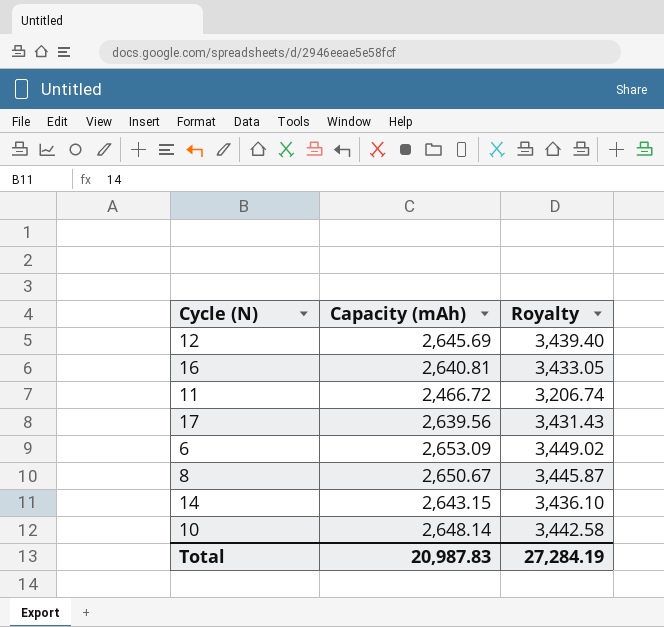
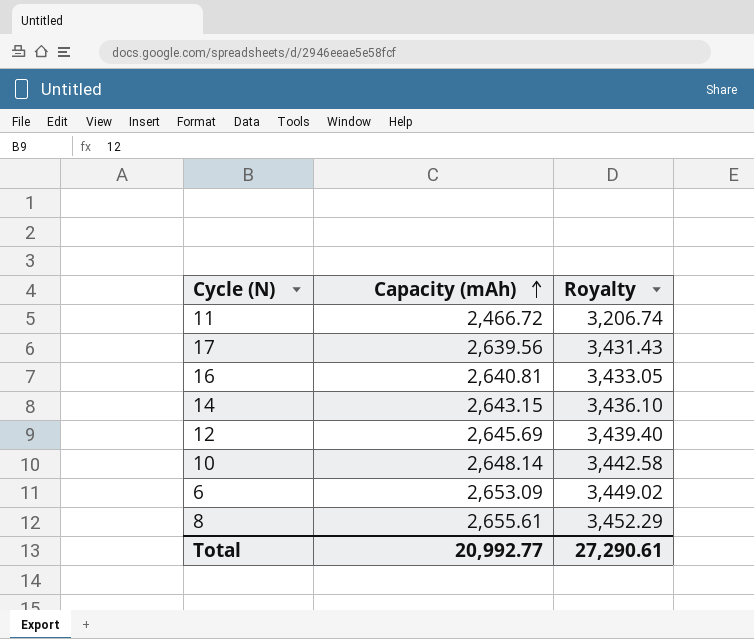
row order: none -> Capacity (mAh) ascending
8 | Capacity (mAh): 2,650.67 -> 2,655.61
8 | Royalty: 3,445.87 -> 3,452.29
Total | Capacity (mAh): 20,987.83 -> 20,992.77
Total | Royalty: 27,284.19 -> 27,290.61

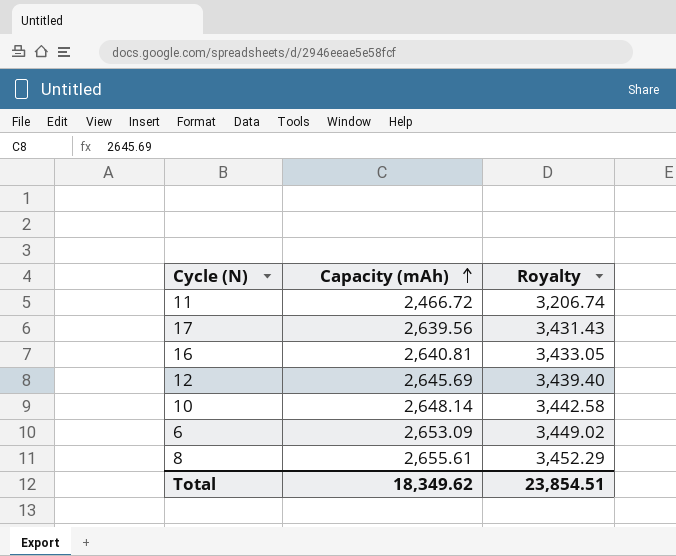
row 14: 2,643.15 | 3,436.10 -> none
Total | Capacity (mAh): 20,992.77 -> 18,349.62
Total | Royalty: 27,290.61 -> 23,854.51

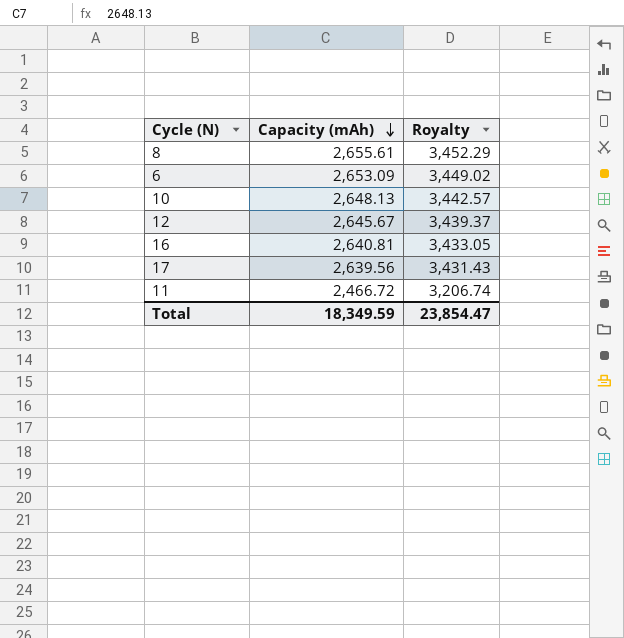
row order: Capacity (mAh) ascending -> Capacity (mAh) descending
10 | Capacity (mAh): 2,648.14 -> 2,648.13
10 | Royalty: 3,442.58 -> 3,442.57
12 | Capacity (mAh): 2,645.69 -> 2,645.67
12 | Royalty: 3,439.40 -> 3,439.37
Total | Capacity (mAh): 18,349.62 -> 18,349.59
Total | Royalty: 23,854.51 -> 23,854.47

